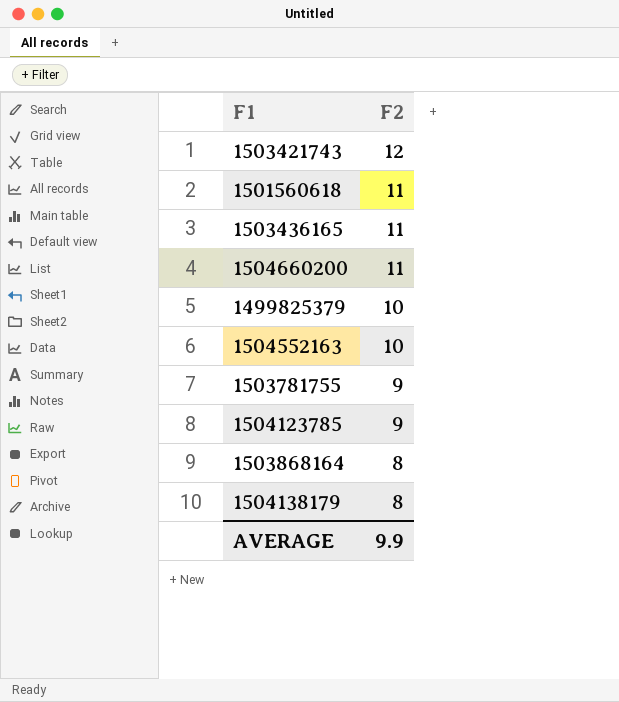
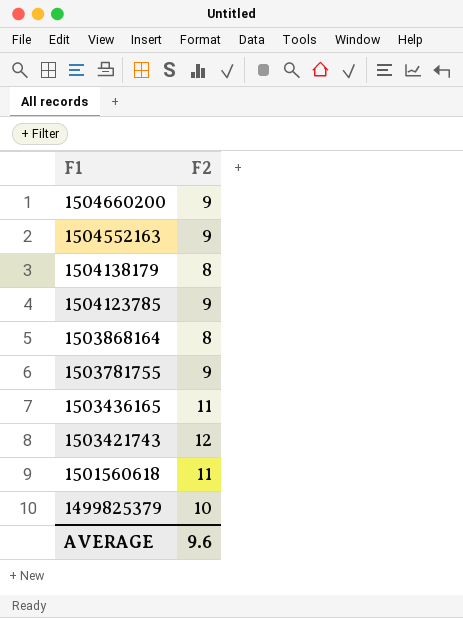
row order: F2 descending -> F1 descending
1504660200 | F2: 11 -> 9
1504552163 | F2: 10 -> 9
AVERAGE | F2: 9.9 -> 9.6

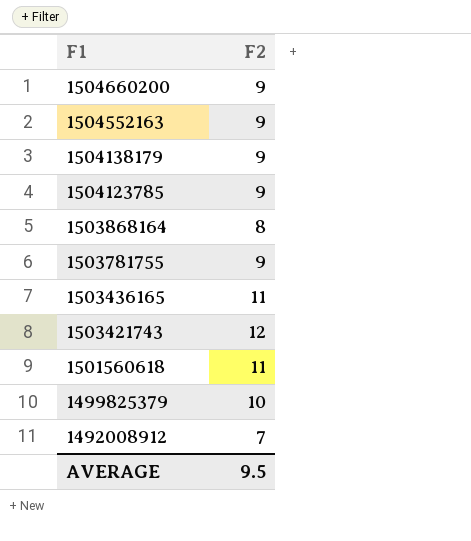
1504138179 | F2: 8 -> 9
row 1492008912: none -> 7
AVERAGE | F2: 9.6 -> 9.5

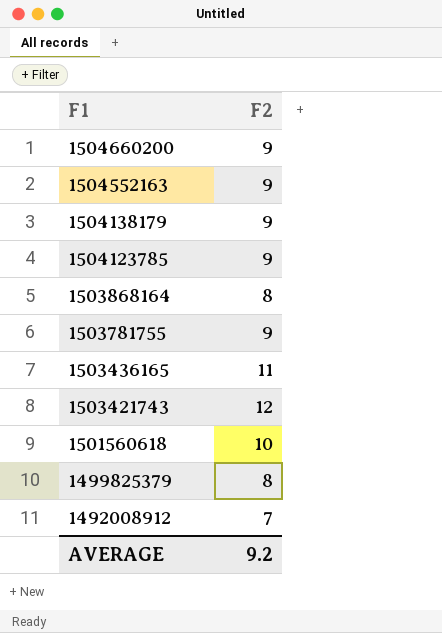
1501560618 | F2: 11 -> 10
1499825379 | F2: 10 -> 8
AVERAGE | F2: 9.5 -> 9.2

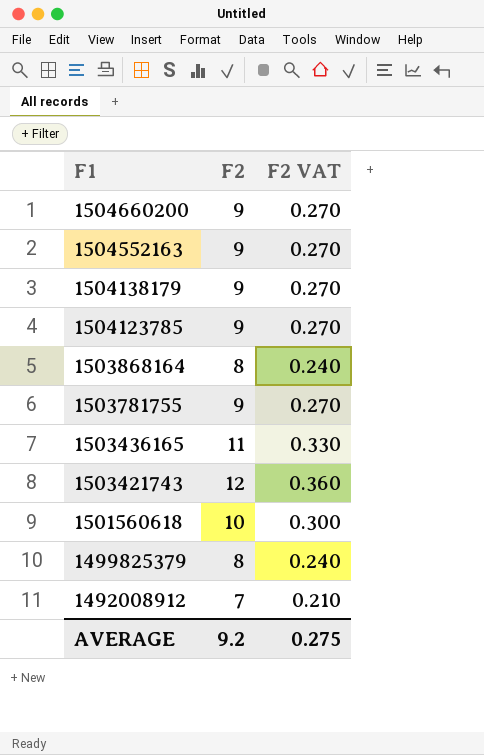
column F2 VAT | formula: none -> [F2] * 0.03

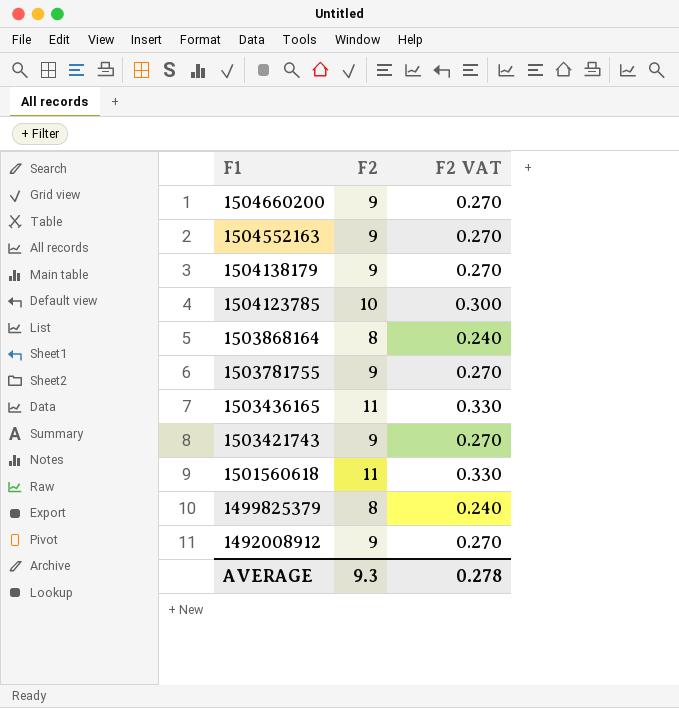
1504123785 | F2: 9 -> 10
1504123785 | F2 VAT: 0.270 -> 0.300
1503421743 | F2: 12 -> 9
1503421743 | F2 VAT: 0.360 -> 0.270
1501560618 | F2: 10 -> 11
1501560618 | F2 VAT: 0.300 -> 0.330
1492008912 | F2: 7 -> 9
1492008912 | F2 VAT: 0.210 -> 0.270
AVERAGE | F2: 9.2 -> 9.3
AVERAGE | F2 VAT: 0.275 -> 0.278

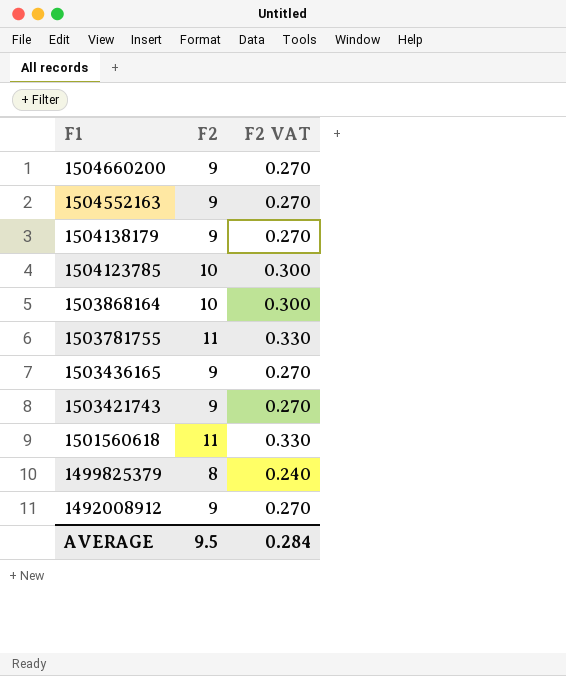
1503868164 | F2: 8 -> 10
1503868164 | F2 VAT: 0.240 -> 0.300
1503781755 | F2: 9 -> 11
1503781755 | F2 VAT: 0.270 -> 0.330
1503436165 | F2: 11 -> 9
1503436165 | F2 VAT: 0.330 -> 0.270
AVERAGE | F2: 9.3 -> 9.5
AVERAGE | F2 VAT: 0.278 -> 0.284

